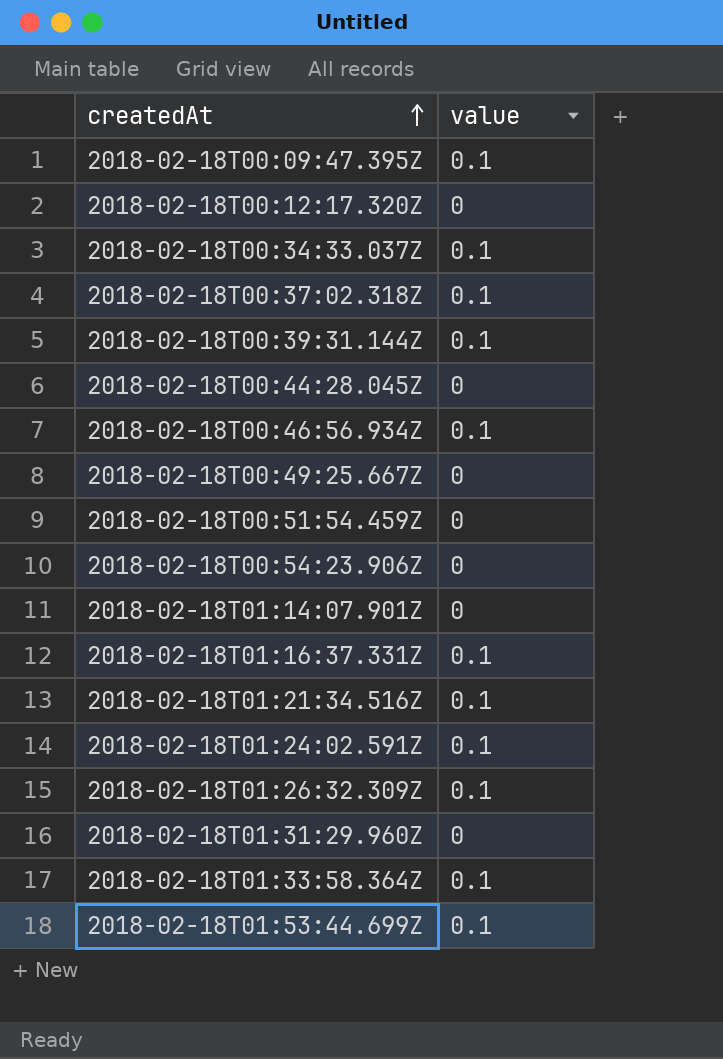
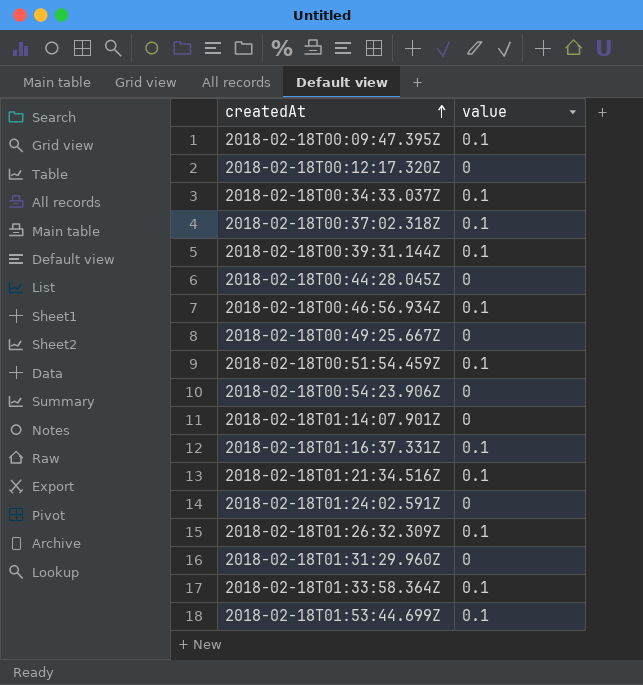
2018-02-18T00:51:54.459Z | value: 0 -> 0.1
2018-02-18T01:24:02.591Z | value: 0.1 -> 0

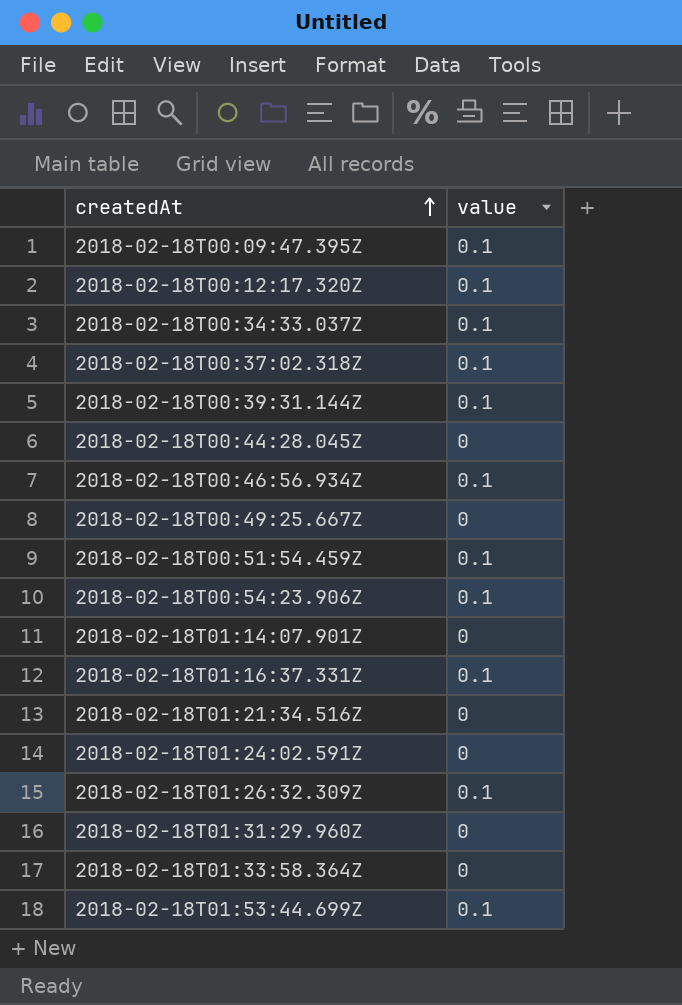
2018-02-18T00:12:17.320Z | value: 0 -> 0.1
2018-02-18T00:54:23.906Z | value: 0 -> 0.1
2018-02-18T01:21:34.516Z | value: 0.1 -> 0
2018-02-18T01:33:58.364Z | value: 0.1 -> 0

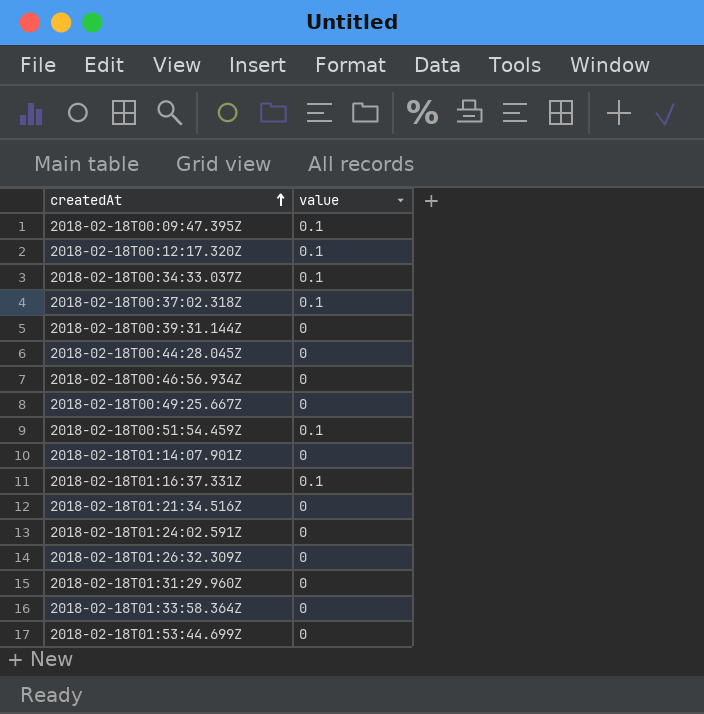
row 2018-02-18T00:54:23.906Z: 0.1 -> none
2018-02-18T00:39:31.144Z | value: 0.1 -> 0
2018-02-18T00:46:56.934Z | value: 0.1 -> 0
2018-02-18T01:26:32.309Z | value: 0.1 -> 0
2018-02-18T01:53:44.699Z | value: 0.1 -> 0

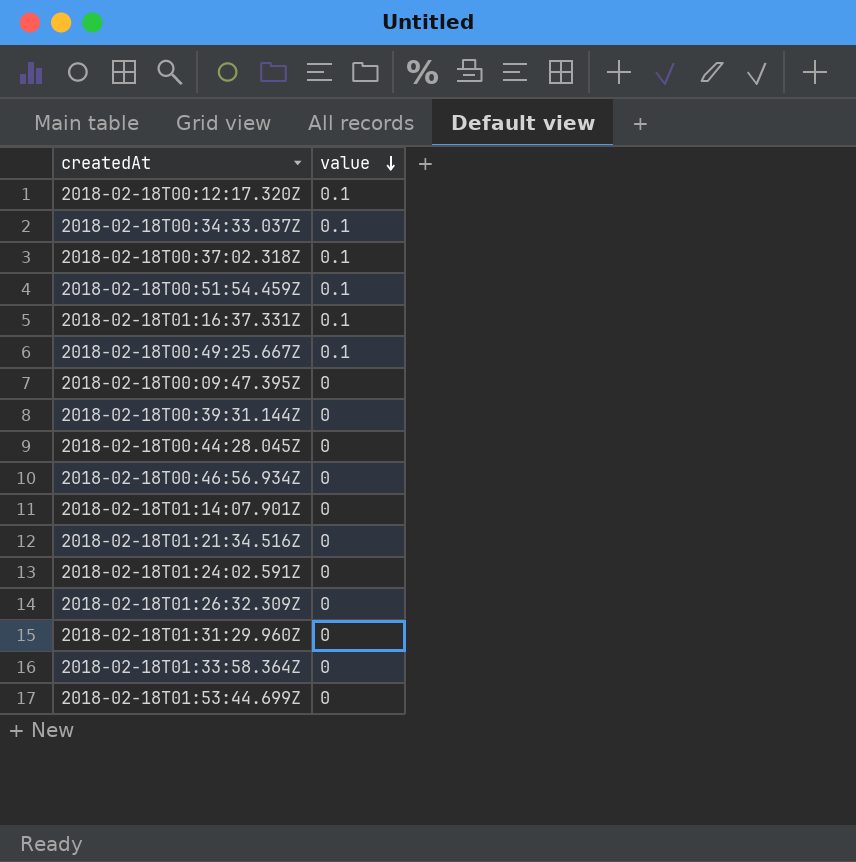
row order: createdAt ascending -> value descending
2018-02-18T00:49:25.667Z | value: 0 -> 0.1
2018-02-18T00:09:47.395Z | value: 0.1 -> 0

